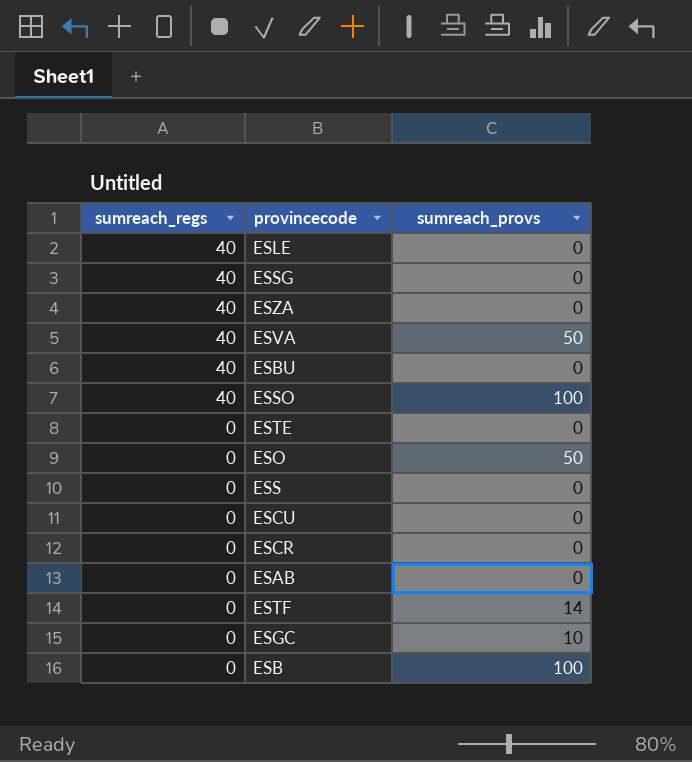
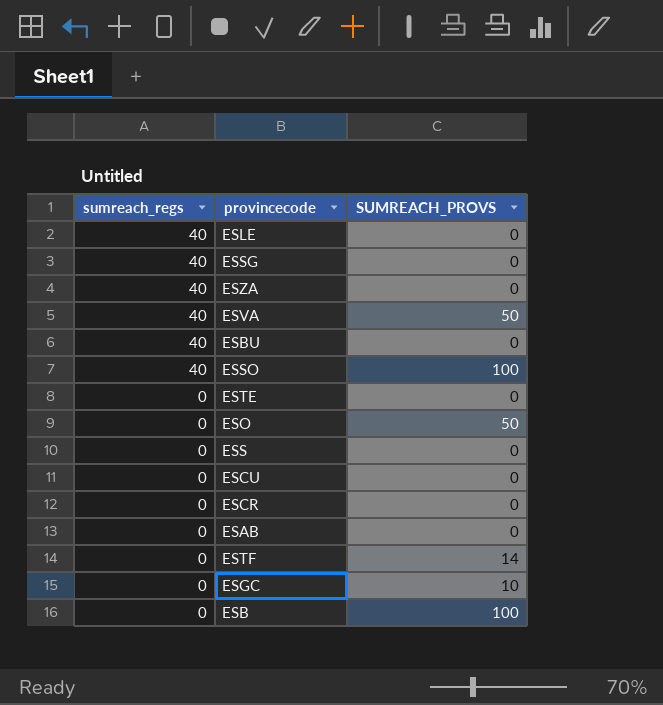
column name: sumreach_provs -> SUMREACH_PROVS

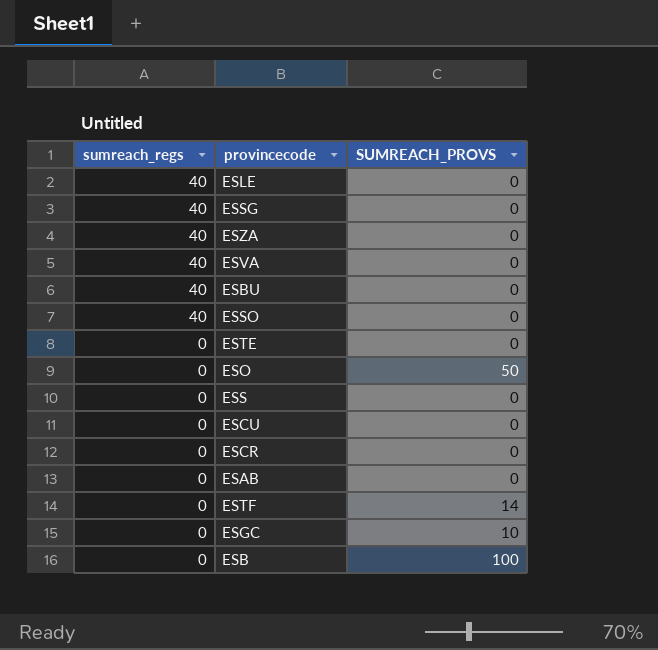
ESVA | SUMREACH_PROVS: 50 -> 0
ESSO | SUMREACH_PROVS: 100 -> 0

